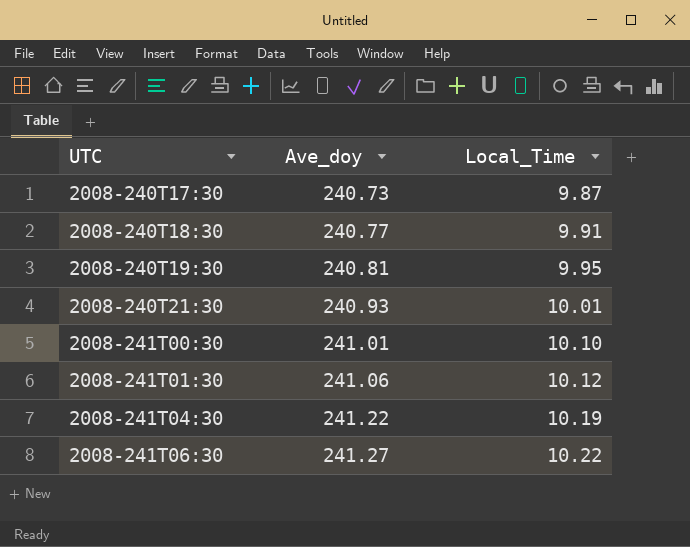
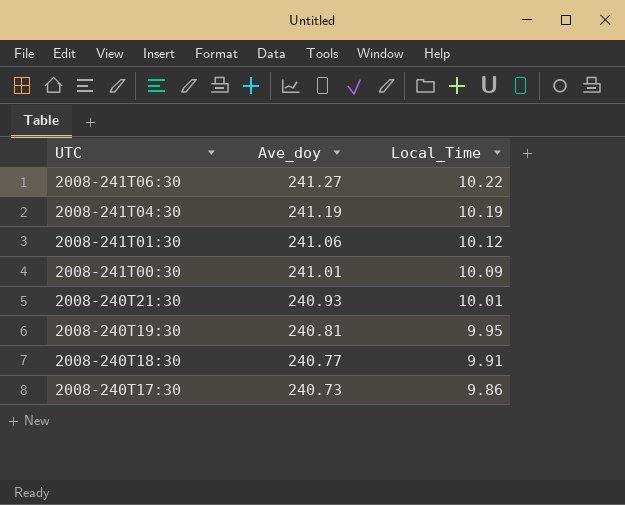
row order: UTC ascending -> UTC descending
2008-241T04:30 | Ave_doy: 241.22 -> 241.19
2008-241T00:30 | Local_Time: 10.10 -> 10.09
2008-240T17:30 | Local_Time: 9.87 -> 9.86

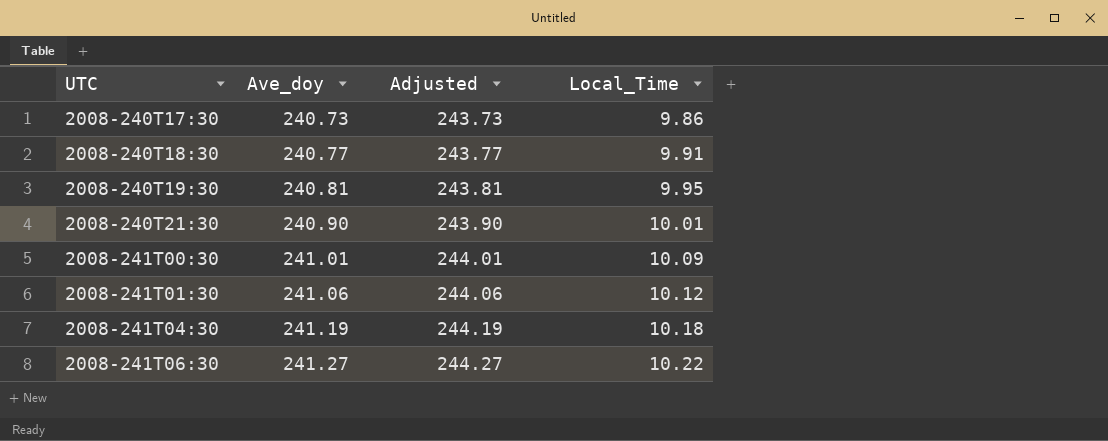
row order: UTC descending -> UTC ascending
column Adjusted | formula: none -> [Ave_doy] + 3
2008-240T21:30 | Ave_doy: 240.93 -> 240.90
2008-241T04:30 | Local_Time: 10.19 -> 10.18

